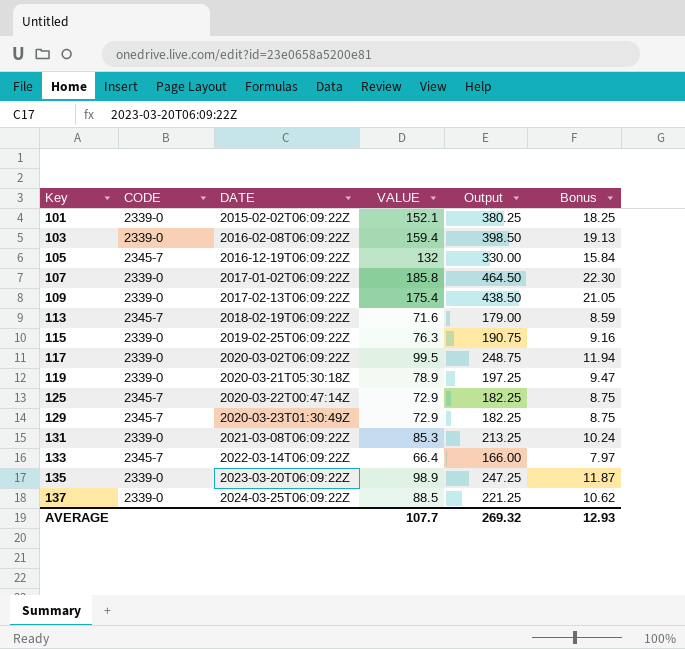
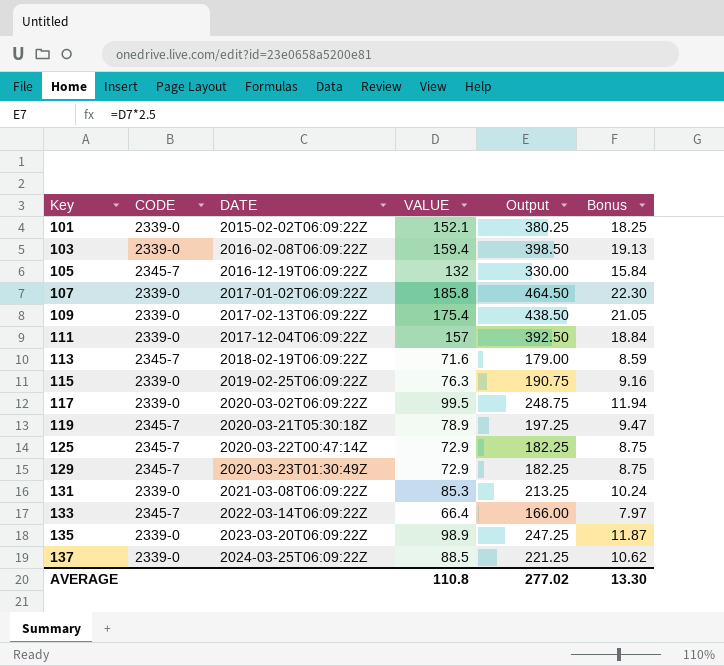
row 111: none -> 2339-0 | 2017-12-04T06:09:22Z | 157 | 392.50 | 18.84
119 | CODE: 2339-0 -> 2345-7
AVERAGE | VALUE: 107.7 -> 110.8
AVERAGE | Output: 269.32 -> 277.02
AVERAGE | Bonus: 12.93 -> 13.30

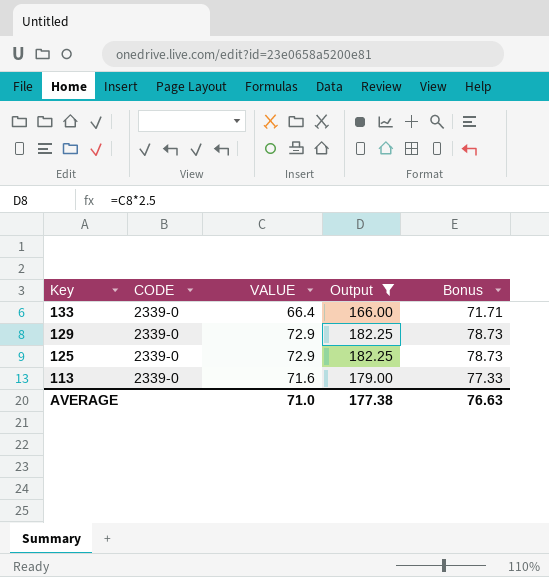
filter: none -> Output <= 182.25
row order: Key ascending -> Key descending
column DATE | position: 3 -> none
column Bonus | formula: [VALUE] * 0.12 -> [VALUE] * 1.08
133 | CODE: 2345-7 -> 2339-0
129 | CODE: 2345-7 -> 2339-0
125 | CODE: 2345-7 -> 2339-0
113 | CODE: 2345-7 -> 2339-0
AVERAGE | VALUE: 110.8 -> 71.0
AVERAGE | Output: 277.02 -> 177.38
AVERAGE | Bonus: 13.30 -> 76.63

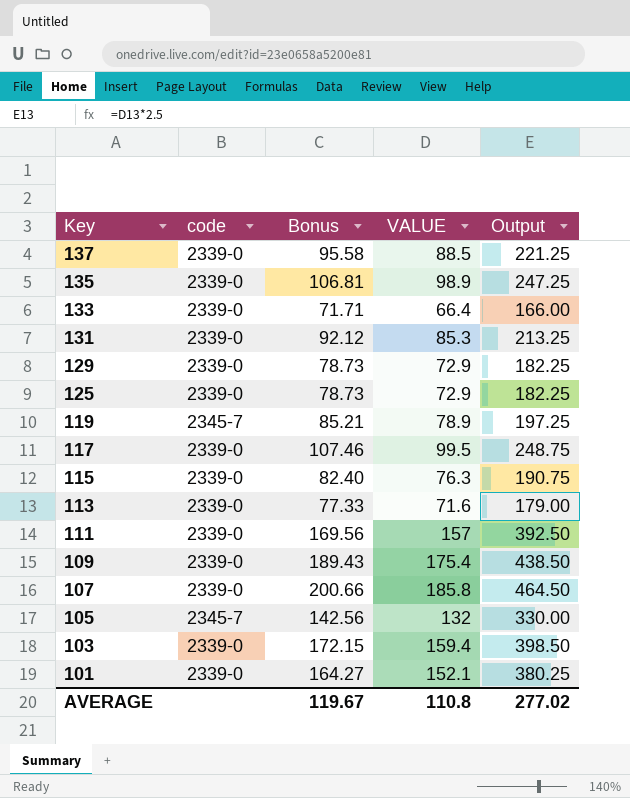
filter: Output <= 182.25 -> none
column name: CODE -> code
column Bonus | position: 5 -> 3
AVERAGE | Bonus: 76.63 -> 119.67
AVERAGE | VALUE: 71.0 -> 110.8
AVERAGE | Output: 177.38 -> 277.02

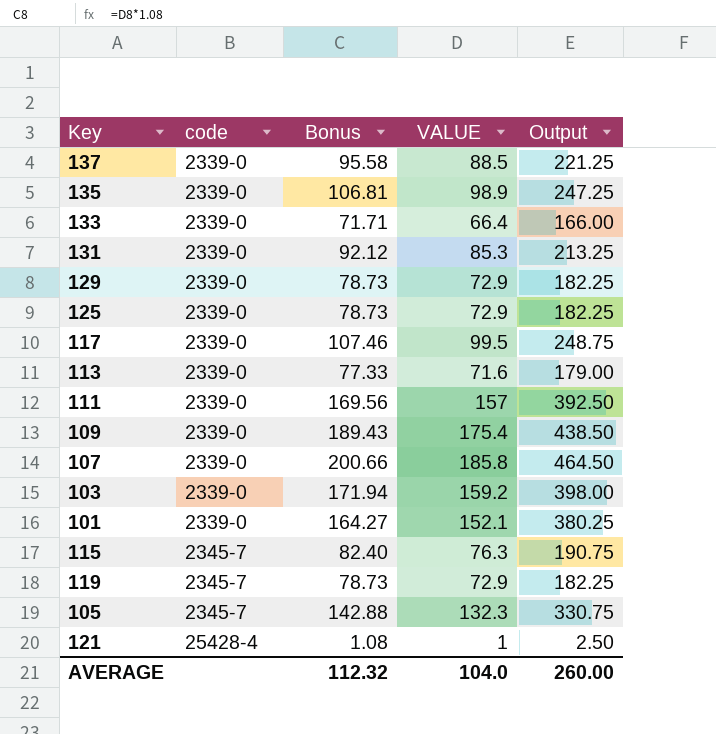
row order: Key descending -> code ascending
103 | Bonus: 172.15 -> 171.94
103 | VALUE: 159.4 -> 159.2
103 | Output: 398.50 -> 398.00
115 | code: 2339-0 -> 2345-7
119 | Bonus: 85.21 -> 78.73
119 | VALUE: 78.9 -> 72.9
119 | Output: 197.25 -> 182.25
105 | Bonus: 142.56 -> 142.88
105 | VALUE: 132 -> 132.3
105 | Output: 330.00 -> 330.75
row 121: none -> 25428-4 | 1.08 | 1 | 2.50
AVERAGE | Bonus: 119.67 -> 112.32
AVERAGE | VALUE: 110.8 -> 104.0
AVERAGE | Output: 277.02 -> 260.00

